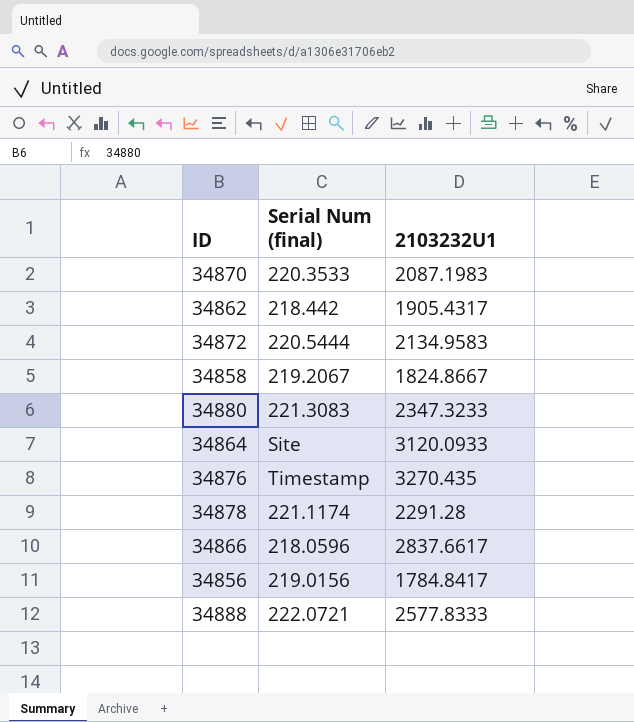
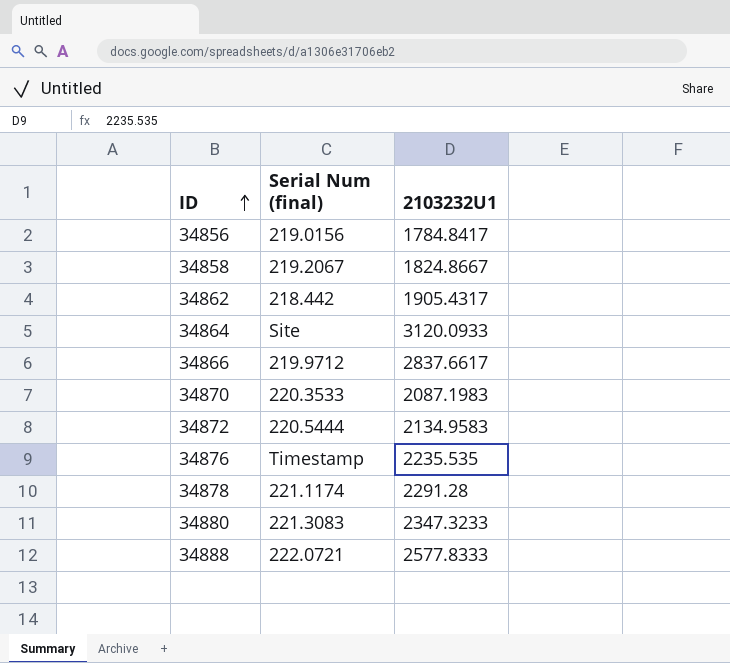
row order: none -> ID ascending
34866 | Serial Num (final): 218.0596 -> 219.9712
34876 | 2103232U1: 3270.435 -> 2235.535

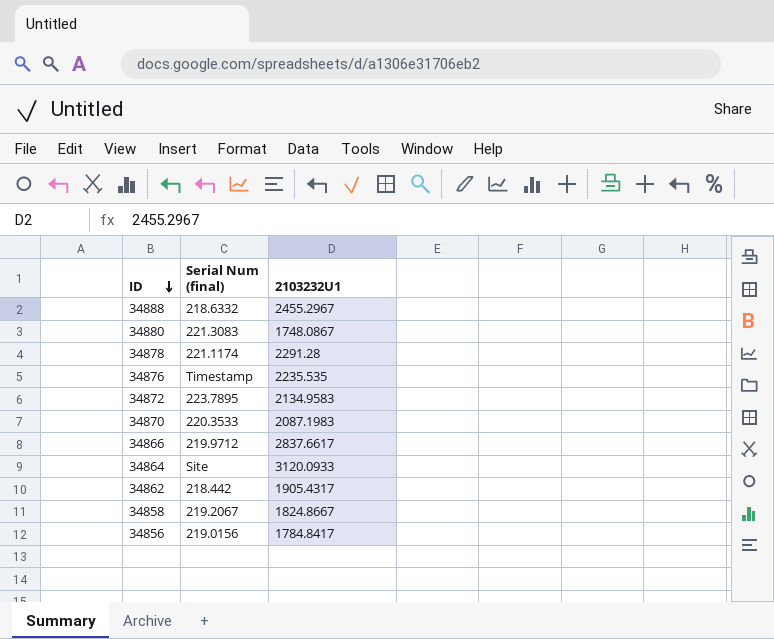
row order: ID ascending -> ID descending
34888 | Serial Num (final): 222.0721 -> 218.6332
34888 | 2103232U1: 2577.8333 -> 2455.2967
34880 | 2103232U1: 2347.3233 -> 1748.0867
34872 | Serial Num (final): 220.5444 -> 223.7895

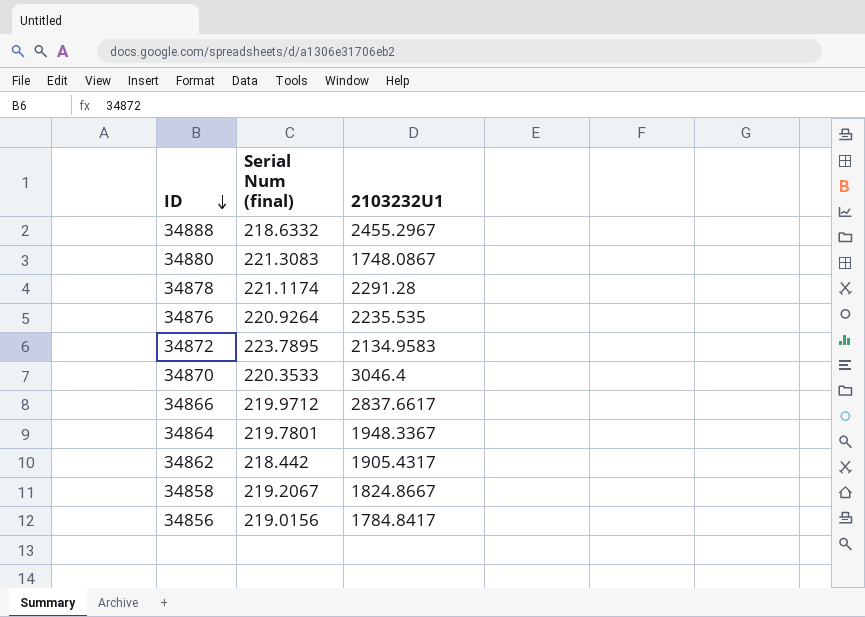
34876 | Serial Num (final): Timestamp -> 220.9264
34870 | 2103232U1: 2087.1983 -> 3046.4
34864 | Serial Num (final): Site -> 219.7801
34864 | 2103232U1: 3120.0933 -> 1948.3367

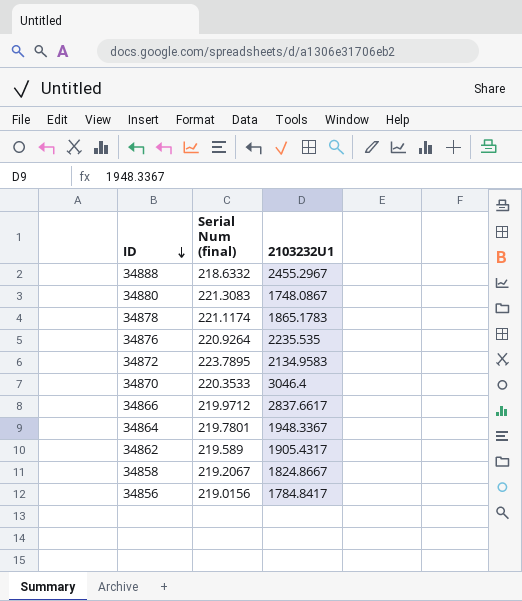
34878 | 2103232U1: 2291.28 -> 1865.1783
34862 | Serial Num (final): 218.442 -> 219.589

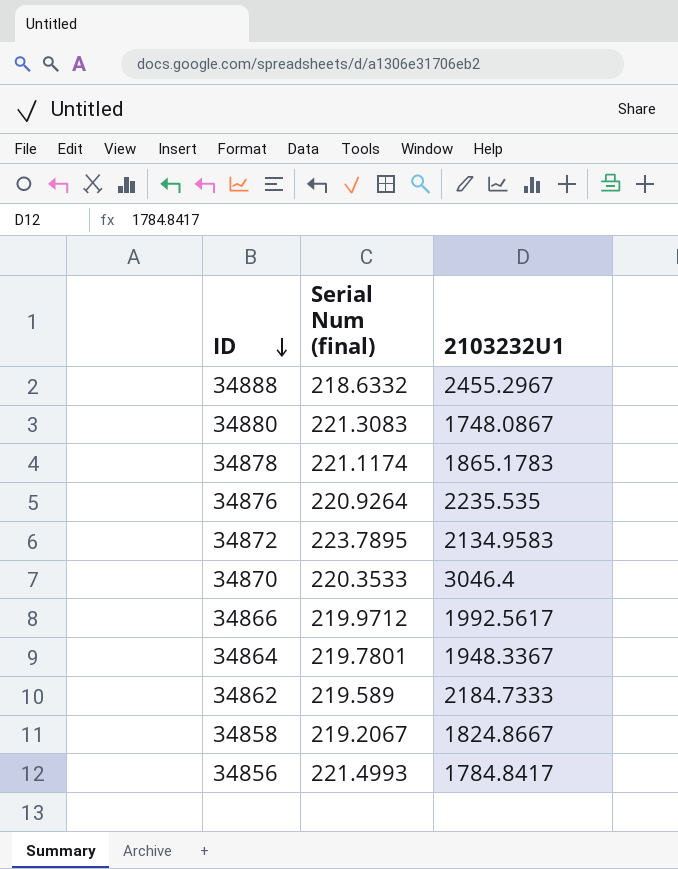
34866 | 2103232U1: 2837.6617 -> 1992.5617
34862 | 2103232U1: 1905.4317 -> 2184.7333
34856 | Serial Num (final): 219.0156 -> 221.4993

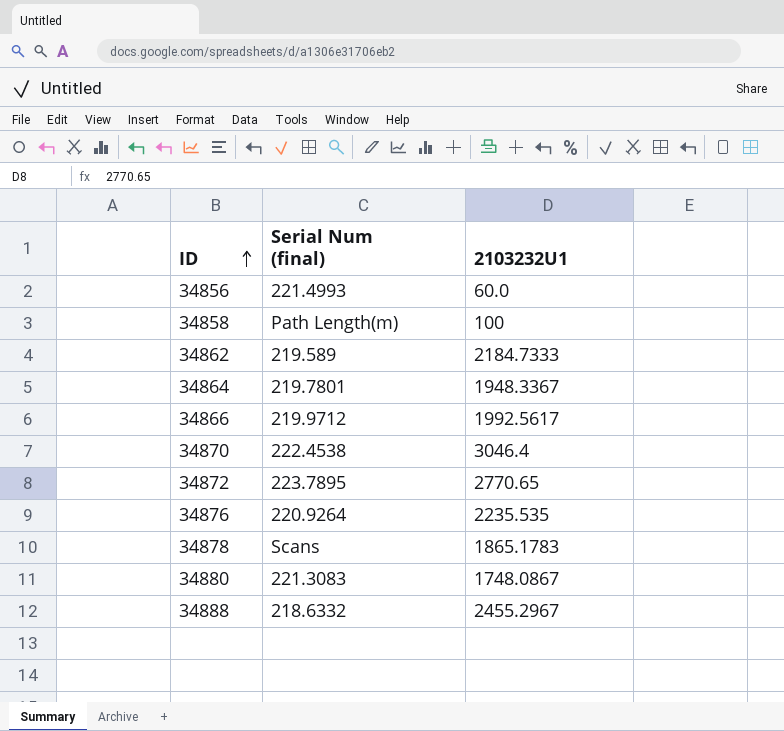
row order: ID descending -> ID ascending
34856 | 2103232U1: 1784.8417 -> 60.0
34858 | Serial Num (final): 219.2067 -> Path Length(m)
34858 | 2103232U1: 1824.8667 -> 100
34870 | Serial Num (final): 220.3533 -> 222.4538
34872 | 2103232U1: 2134.9583 -> 2770.65
34878 | Serial Num (final): 221.1174 -> Scans

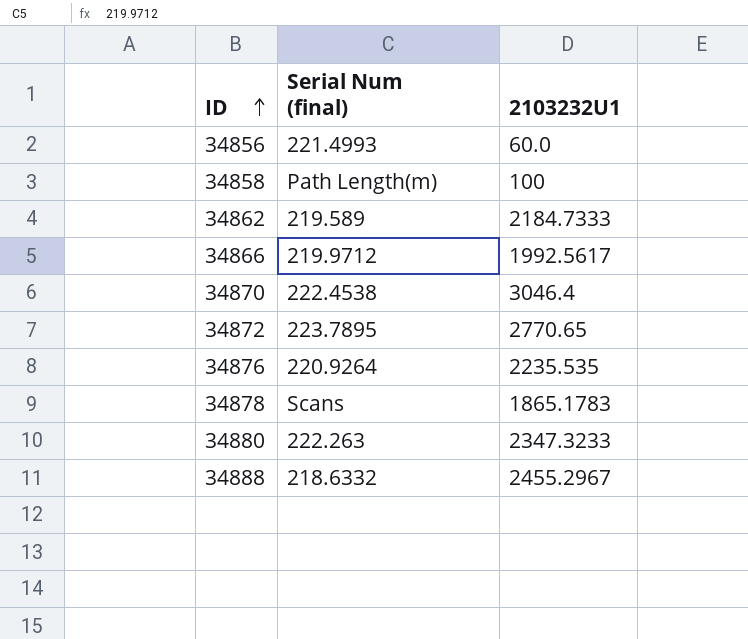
row 34864: 219.7801 | 1948.3367 -> none
34880 | Serial Num (final): 221.3083 -> 222.263
34880 | 2103232U1: 1748.0867 -> 2347.3233

